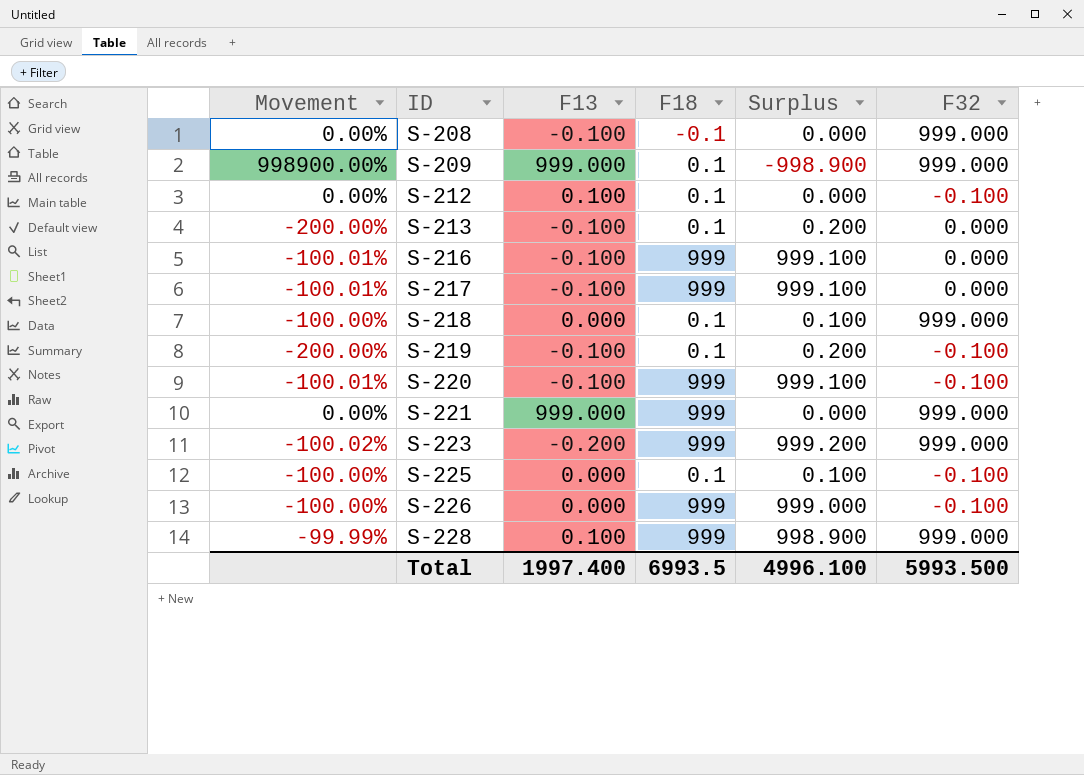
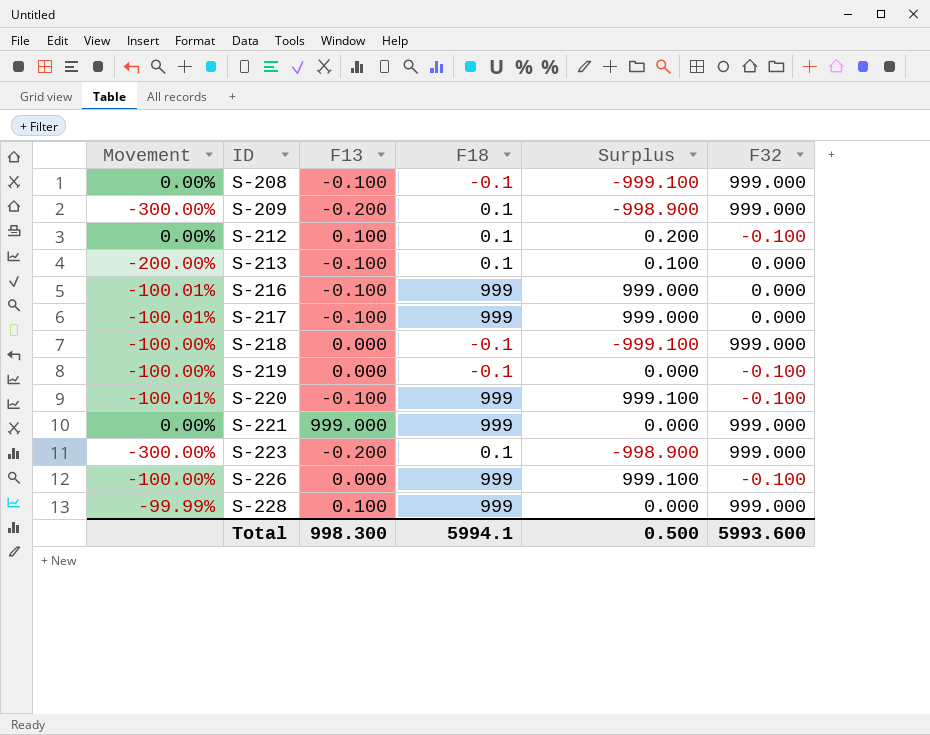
column Surplus | formula: [F18] - [F13] -> [F18] - [F32]
row S-225: -100.00% | 0.000 | 0.1 | 0.100 | -0.100 -> none
S-209 | Movement: 998900.00% -> -300.00%
S-209 | F13: 999.000 -> -0.200
S-218 | F18: 0.1 -> -0.1
S-219 | Movement: -200.00% -> -100.00%
S-219 | F13: -0.100 -> 0.000
S-219 | F18: 0.1 -> -0.1
S-223 | Movement: -100.02% -> -300.00%
S-223 | F18: 999 -> 0.1
Total | F13: 1997.400 -> 998.300
Total | F18: 6993.5 -> 5994.1
Total | Surplus: 4996.100 -> 0.500
Total | F32: 5993.500 -> 5993.600

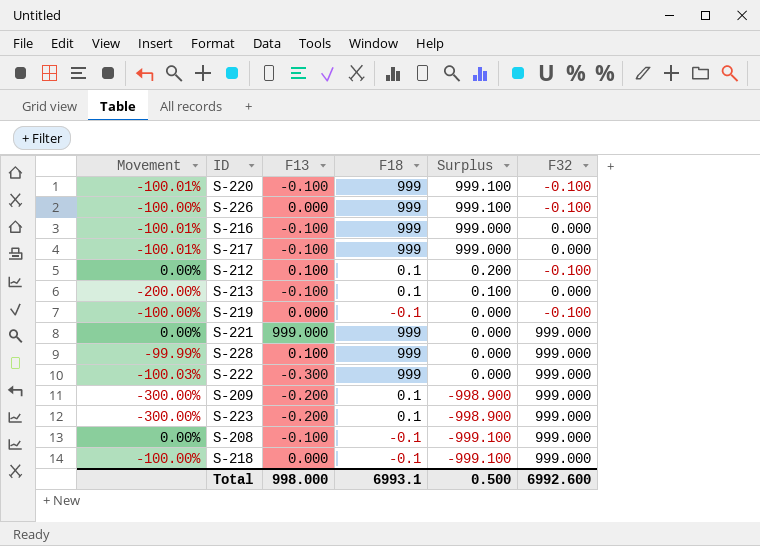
row order: ID ascending -> Surplus descending
row S-222: none -> -100.03% | -0.300 | 999 | 0.000 | 999.000
Total | F13: 998.300 -> 998.000
Total | F18: 5994.1 -> 6993.1
Total | F32: 5993.600 -> 6992.600

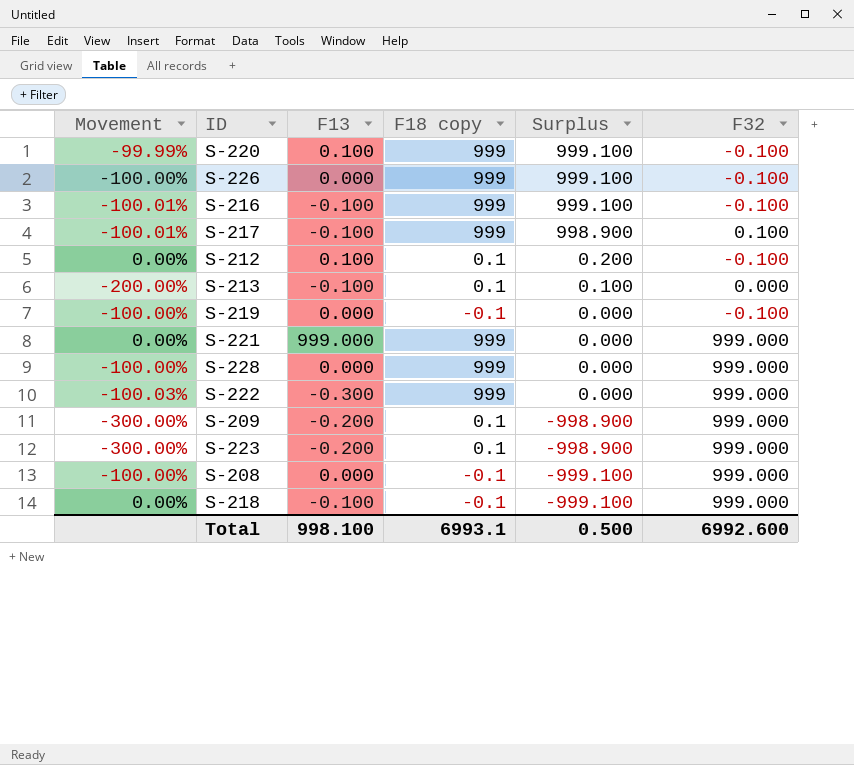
column name: F18 -> F18 copy
S-220 | Movement: -100.01% -> -99.99%
S-220 | F13: -0.100 -> 0.100
S-216 | Surplus: 999.000 -> 999.100
S-216 | F32: 0.000 -> -0.100
S-217 | Surplus: 999.000 -> 998.900
S-217 | F32: 0.000 -> 0.100
S-228 | Movement: -99.99% -> -100.00%
S-228 | F13: 0.100 -> 0.000
S-208 | Movement: 0.00% -> -100.00%
S-208 | F13: -0.100 -> 0.000
S-218 | Movement: -100.00% -> 0.00%
S-218 | F13: 0.000 -> -0.100
Total | F13: 998.000 -> 998.100

